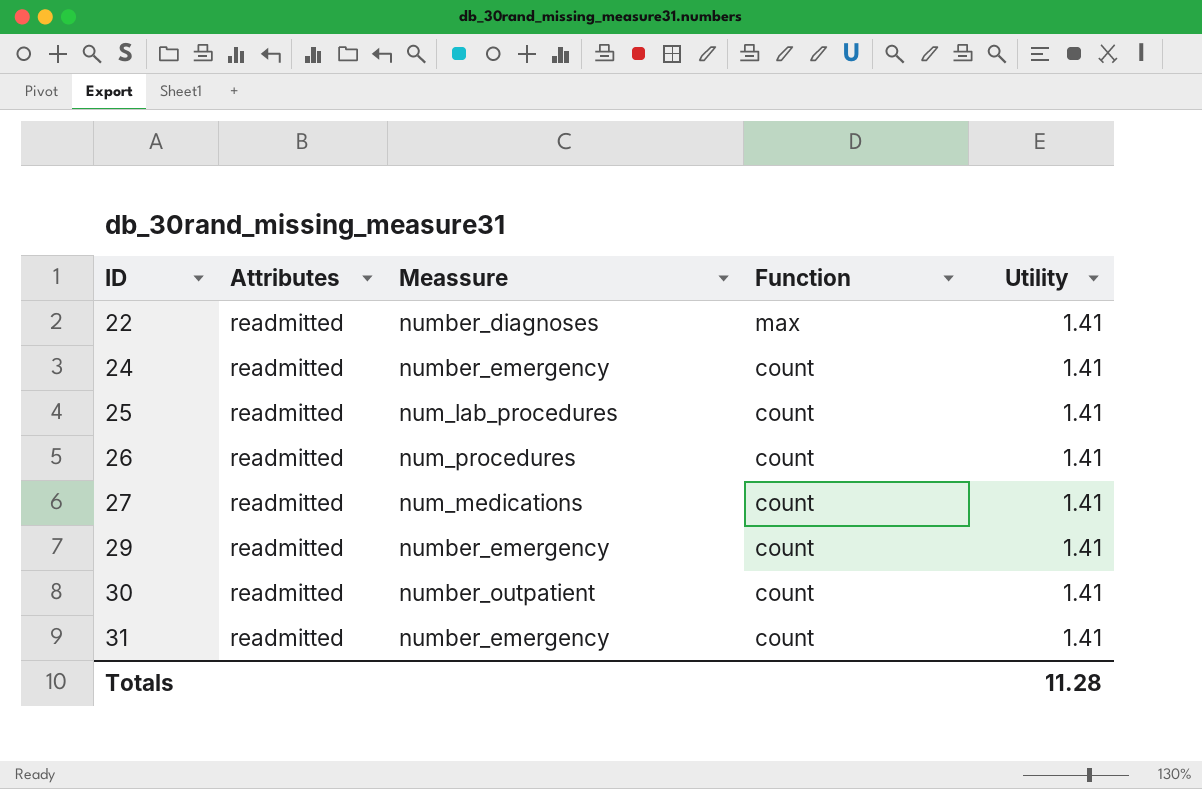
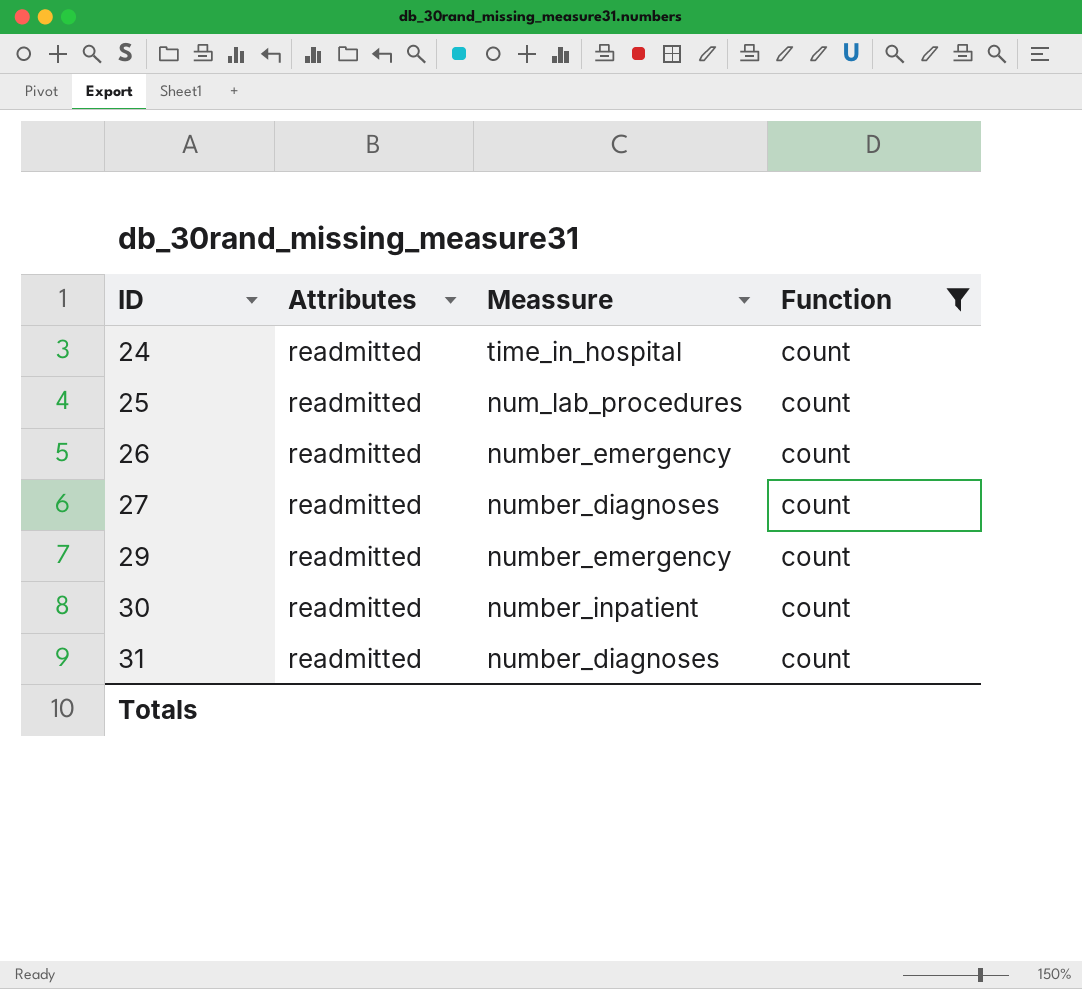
filter: none -> Function = count
column Utility | position: 5 -> none
24 | Meassure: number_emergency -> time_in_hospital
26 | Meassure: num_procedures -> number_emergency
27 | Meassure: num_medications -> number_diagnoses
30 | Meassure: number_outpatient -> number_inpatient
31 | Meassure: number_emergency -> number_diagnoses

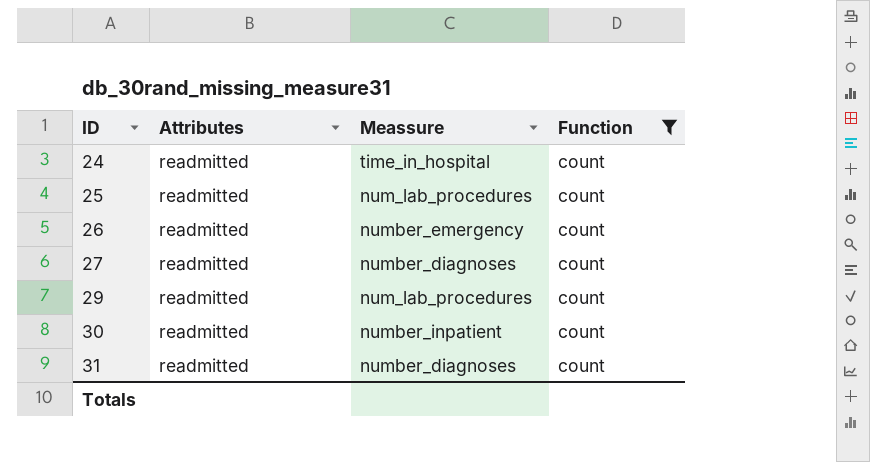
29 | Meassure: number_emergency -> num_lab_procedures

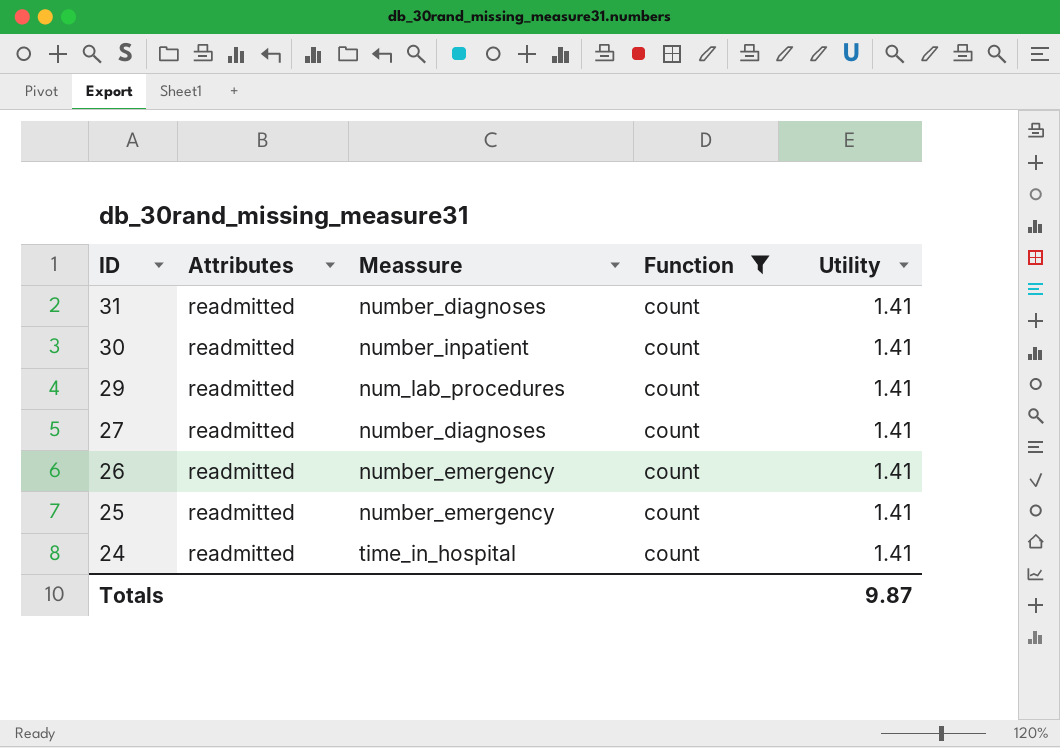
row order: ID ascending -> ID descending
column Utility | position: none -> 5
25 | Meassure: num_lab_procedures -> number_emergency

